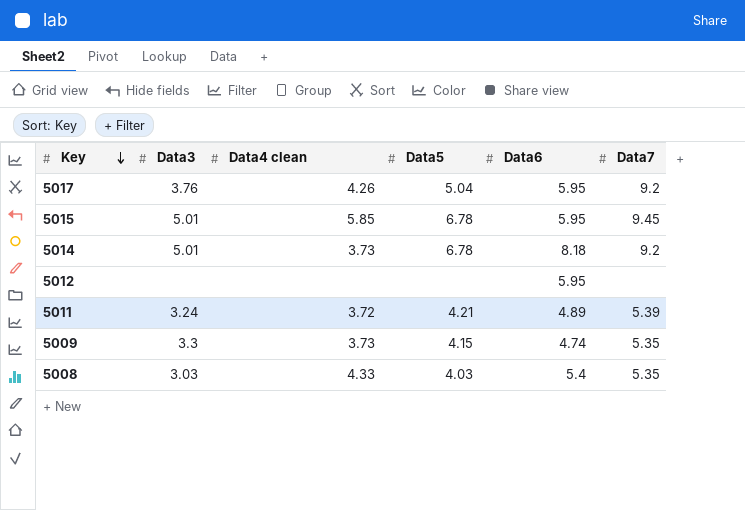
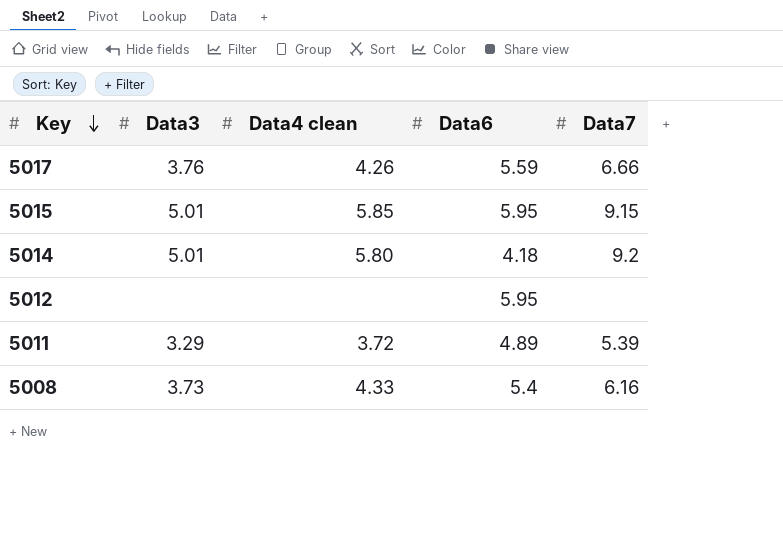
column Data5 | position: 4 -> none
row 5009: 3.3 | 3.73 | 4.15 | 4.74 | 5.35 -> none
5017 | Data6: 5.95 -> 5.59
5017 | Data7: 9.2 -> 6.66
5015 | Data7: 9.45 -> 9.15
5014 | Data4 clean: 3.73 -> 5.80
5014 | Data6: 8.18 -> 4.18
5011 | Data3: 3.24 -> 3.29
5008 | Data3: 3.03 -> 3.73
5008 | Data7: 5.35 -> 6.16

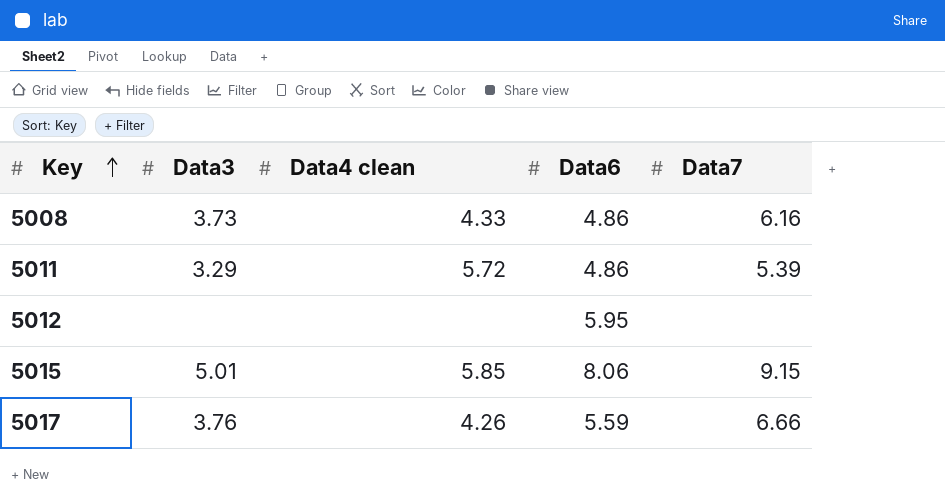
row order: Key descending -> Key ascending
row 5014: 5.01 | 5.80 | 4.18 | 9.2 -> none
5008 | Data6: 5.4 -> 4.86
5011 | Data4 clean: 3.72 -> 5.72
5011 | Data6: 4.89 -> 4.86
5015 | Data6: 5.95 -> 8.06

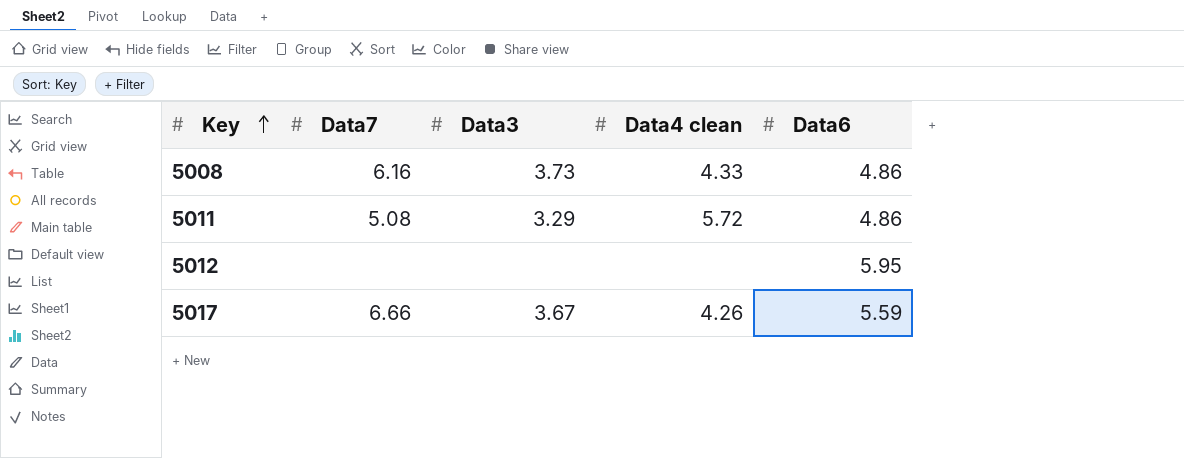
column Data7 | position: 5 -> 2
row 5015: 5.01 | 5.85 | 8.06 | 9.15 -> none
5011 | Data7: 5.39 -> 5.08
5017 | Data3: 3.76 -> 3.67

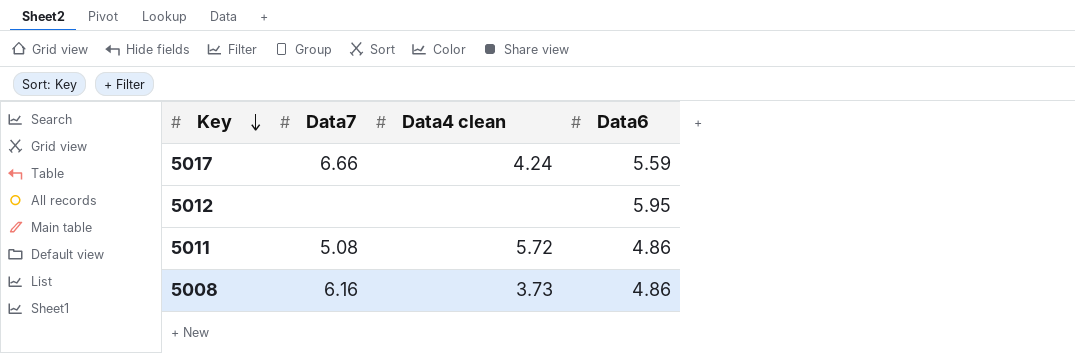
row order: Key ascending -> Key descending
column Data3 | position: 3 -> none
5017 | Data4 clean: 4.26 -> 4.24
5008 | Data4 clean: 4.33 -> 3.73

